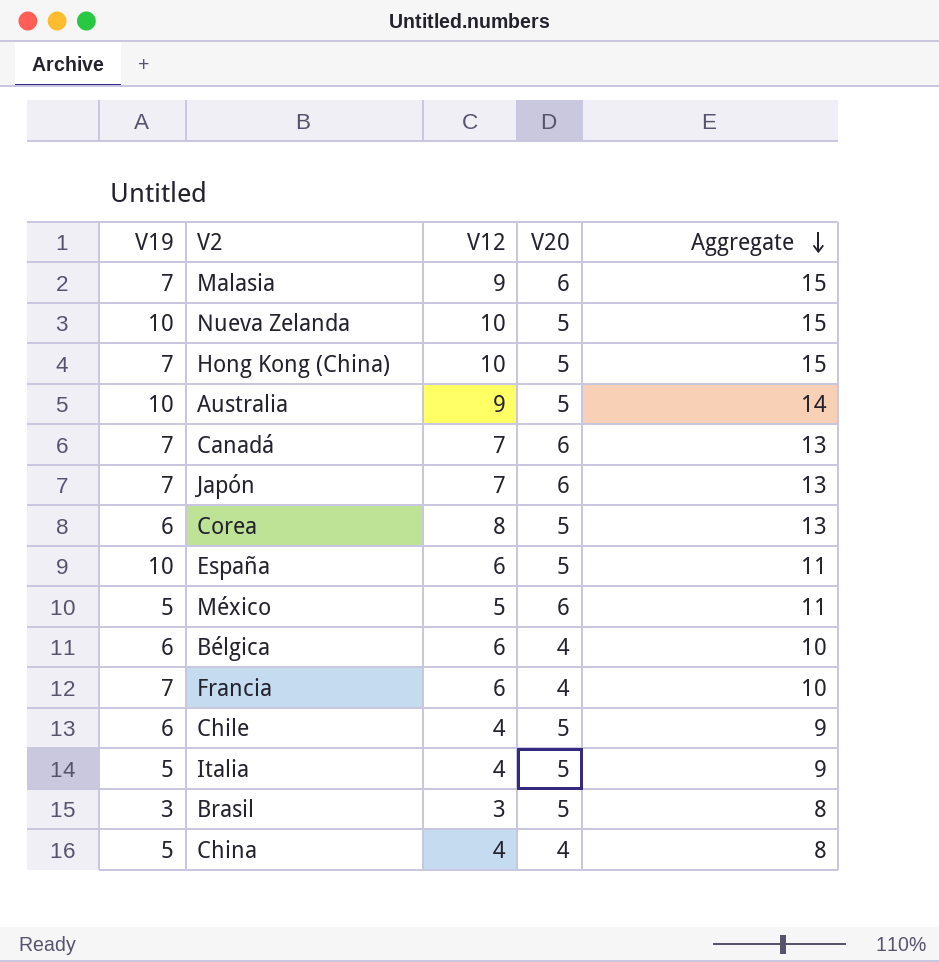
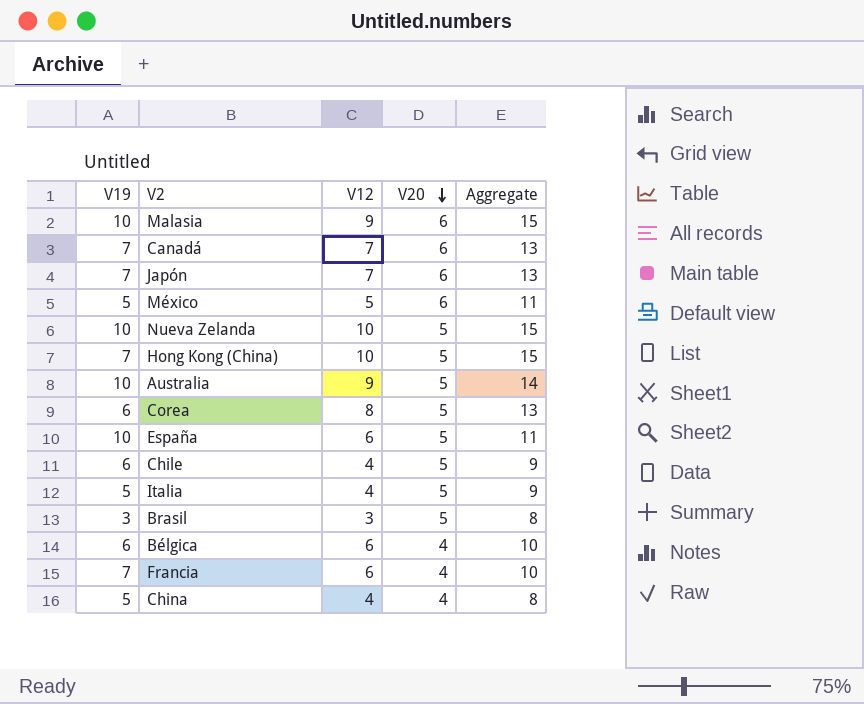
row order: Aggregate descending -> V20 descending
Malasia | V19: 7 -> 10

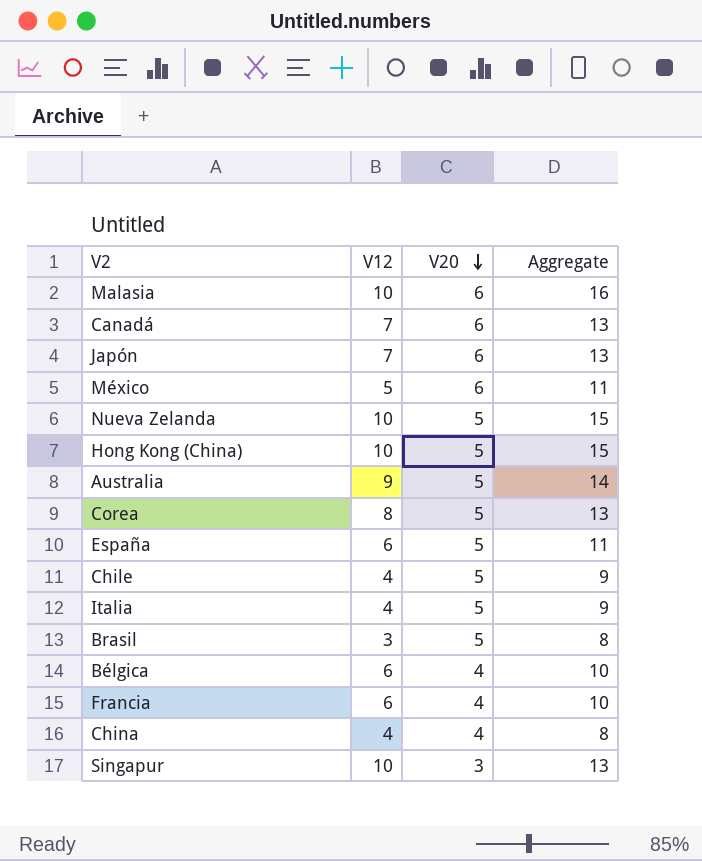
column V19 | position: 1 -> none
Malasia | V12: 9 -> 10
Malasia | Aggregate: 15 -> 16
row Singapur: none -> 10 | 3 | 13

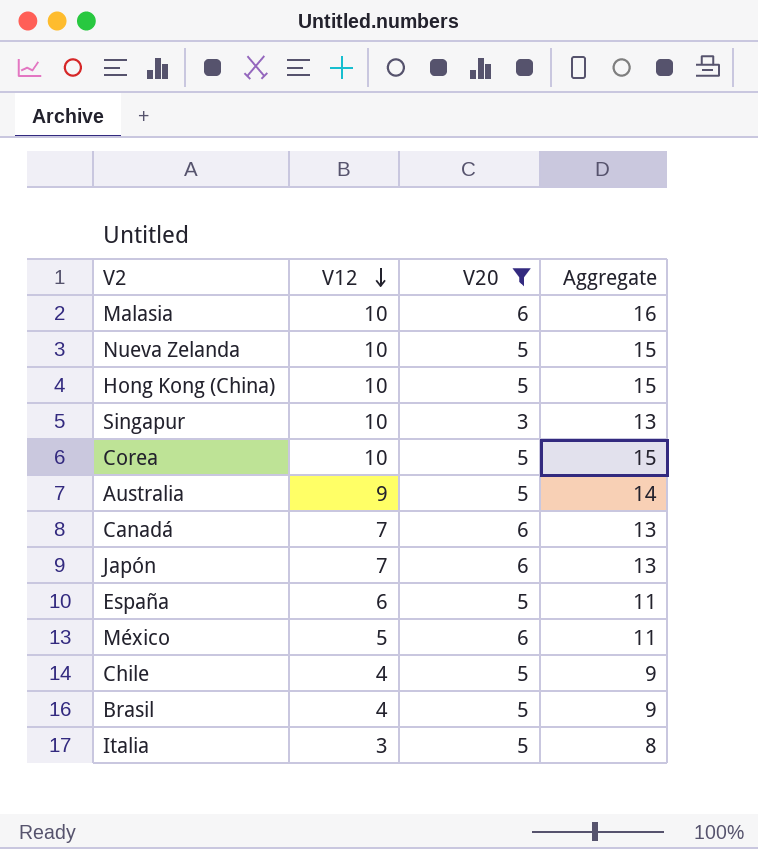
filter: none -> V20 != 4
row order: V20 descending -> V12 descending
Corea | V12: 8 -> 10
Corea | Aggregate: 13 -> 15
Brasil | V12: 3 -> 4
Brasil | Aggregate: 8 -> 9
Italia | V12: 4 -> 3
Italia | Aggregate: 9 -> 8

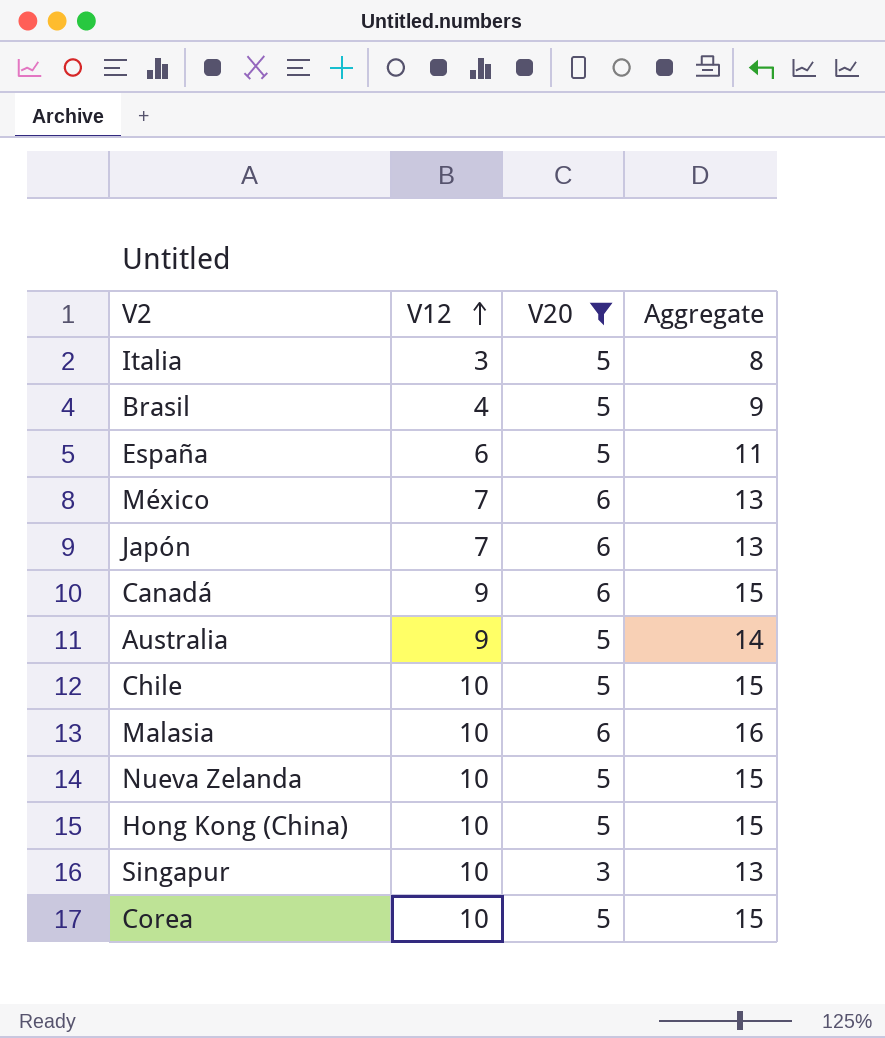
row order: V12 descending -> V12 ascending
México | V12: 5 -> 7
México | Aggregate: 11 -> 13
Canadá | V12: 7 -> 9
Canadá | Aggregate: 13 -> 15
Chile | V12: 4 -> 10
Chile | Aggregate: 9 -> 15

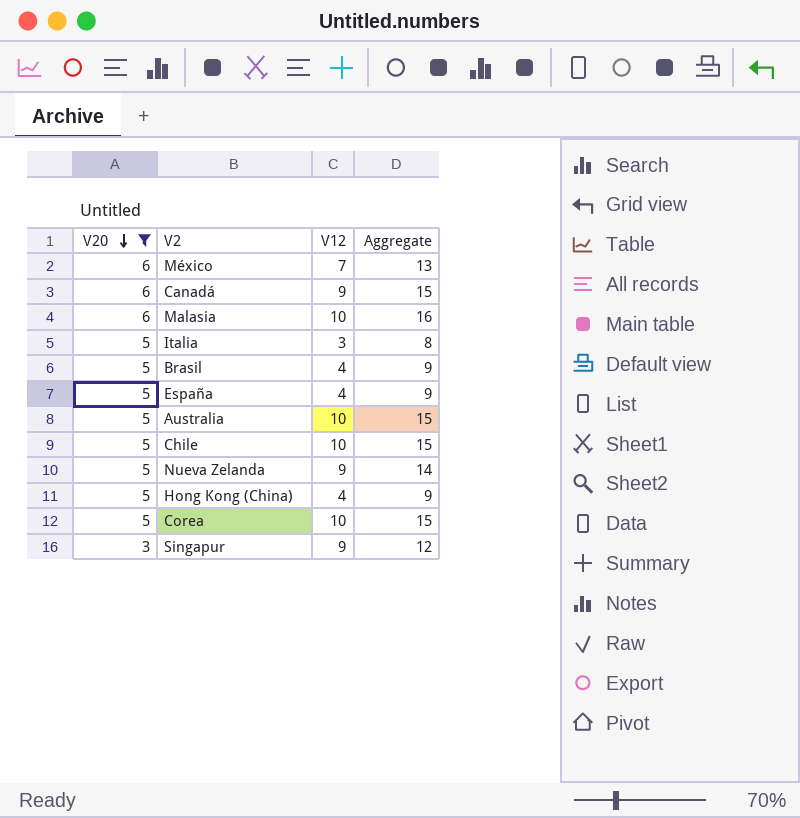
row order: V12 ascending -> V20 descending
column V20 | position: 3 -> 1
row Japón: 7 | 6 | 13 -> none
España | V12: 6 -> 4
España | Aggregate: 11 -> 9
Australia | V12: 9 -> 10
Australia | Aggregate: 14 -> 15
Nueva Zelanda | V12: 10 -> 9
Nueva Zelanda | Aggregate: 15 -> 14
Hong Kong (China) | V12: 10 -> 4
Hong Kong (China) | Aggregate: 15 -> 9
Singapur | V12: 10 -> 9
Singapur | Aggregate: 13 -> 12

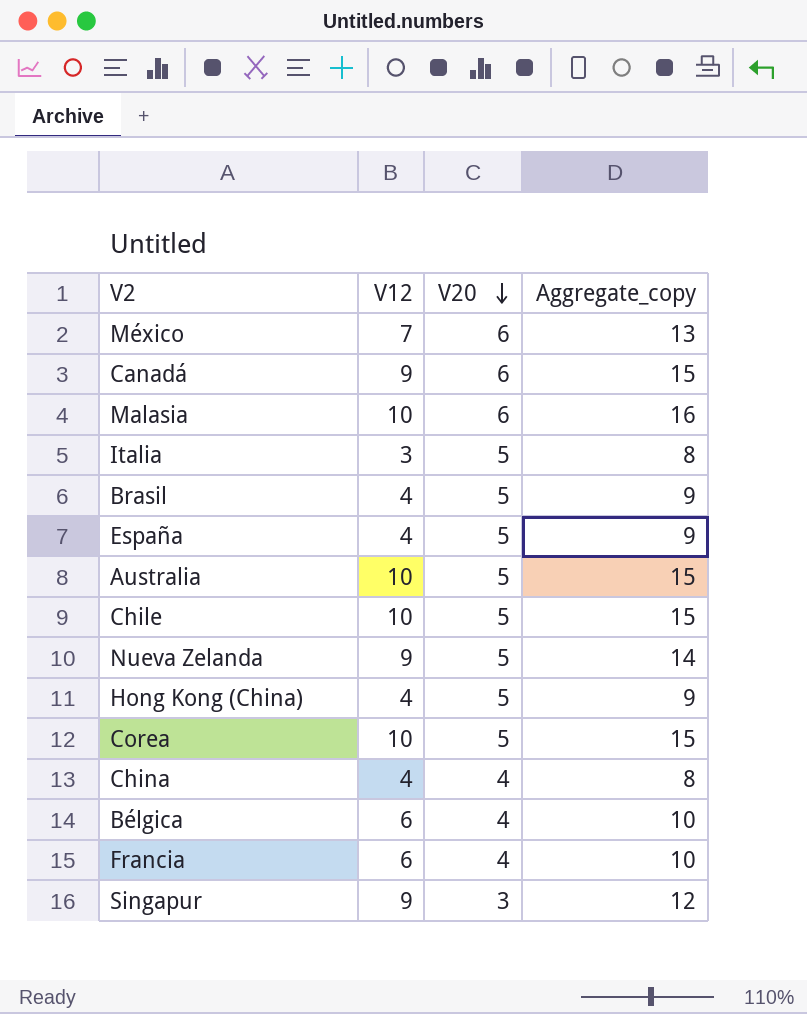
filter: V20 != 4 -> none
column V20 | position: 1 -> 3
column name: Aggregate -> Aggregate_copy

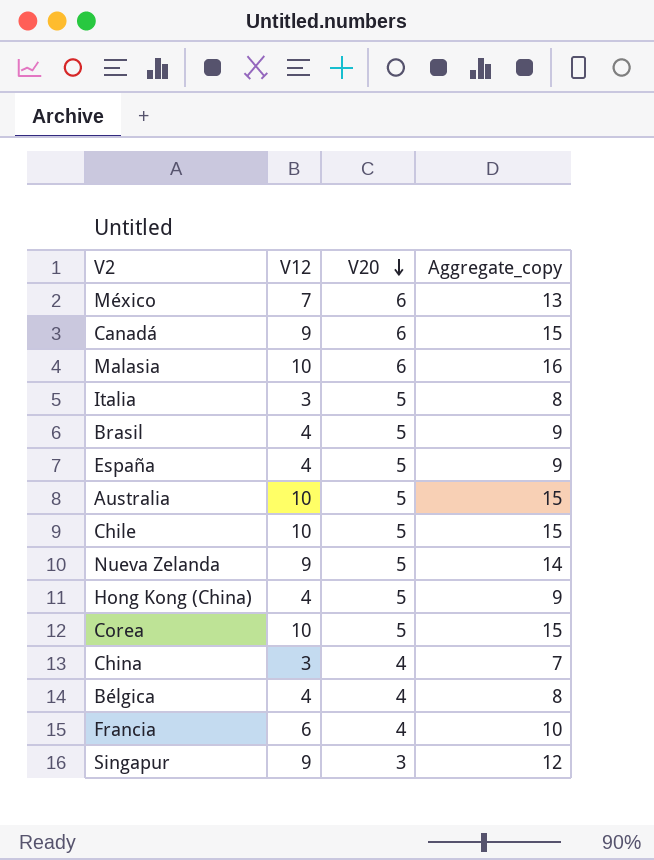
China | V12: 4 -> 3
China | Aggregate_copy: 8 -> 7
Bélgica | V12: 6 -> 4
Bélgica | Aggregate_copy: 10 -> 8

